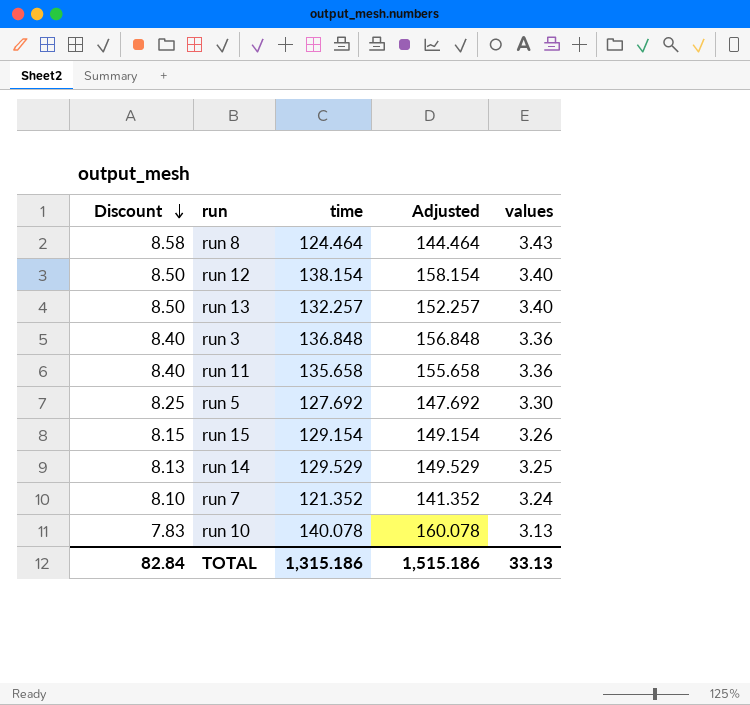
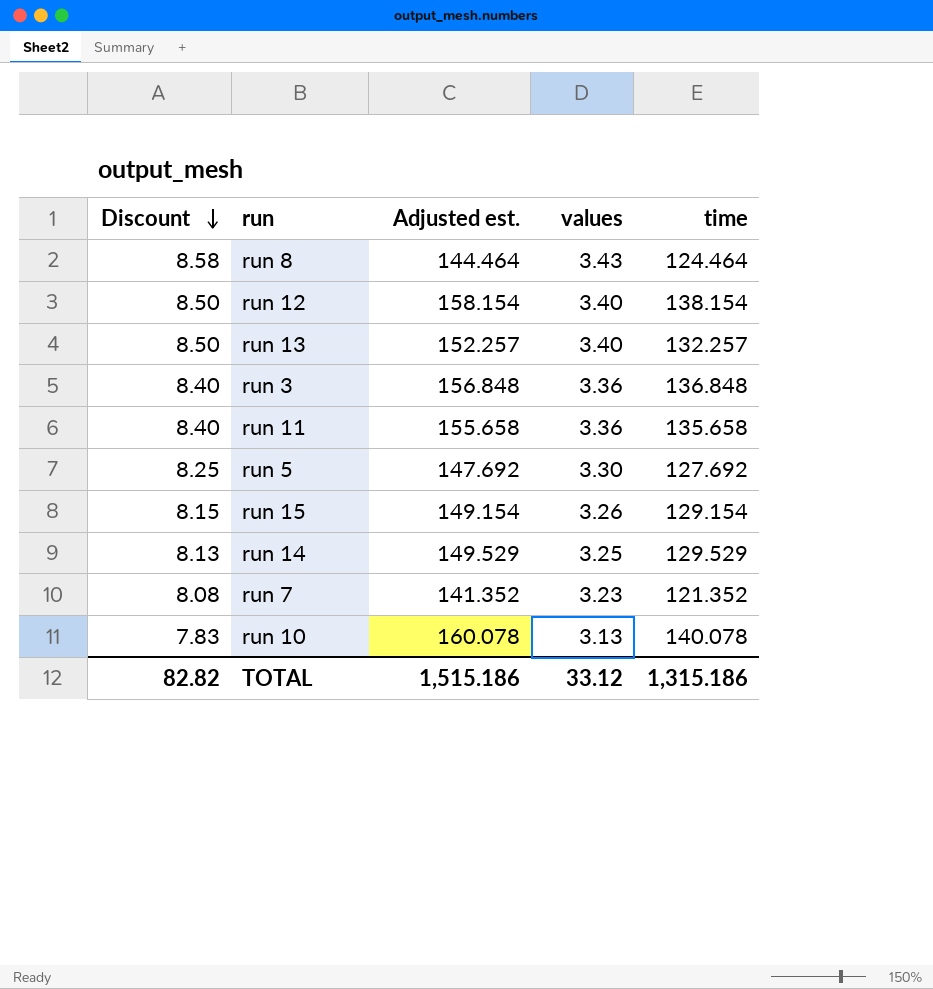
column name: Adjusted -> Adjusted est.
column time | position: 3 -> 5
run 7 | Discount: 8.10 -> 8.08
run 7 | values: 3.24 -> 3.23
TOTAL | Discount: 82.84 -> 82.82
TOTAL | values: 33.13 -> 33.12

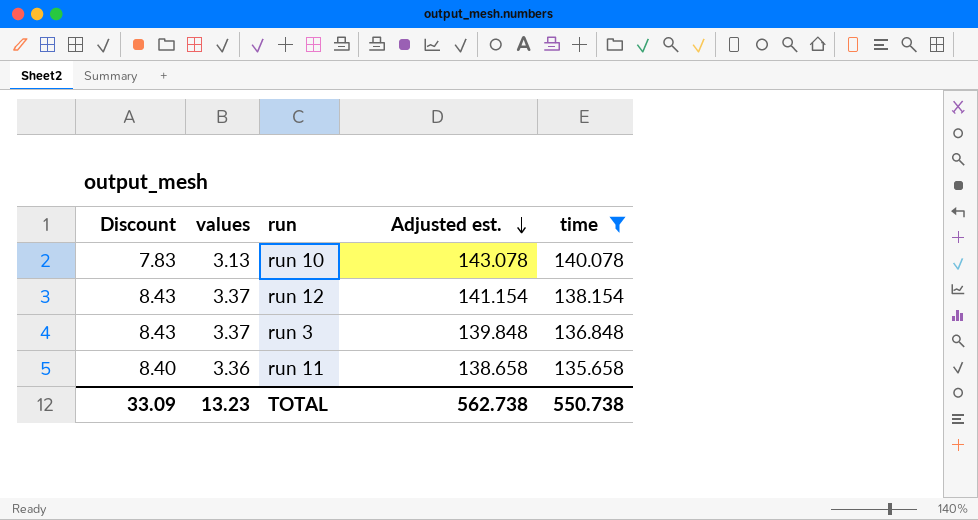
filter: none -> time >= 135.658
row order: Discount descending -> Adjusted est. descending
column values | position: 4 -> 2
column Adjusted est. | formula: [time] + 20 -> [time] + 3
run 12 | Discount: 8.50 -> 8.43
run 12 | values: 3.40 -> 3.37
run 3 | Discount: 8.40 -> 8.43
run 3 | values: 3.36 -> 3.37
TOTAL | Discount: 82.82 -> 33.09
TOTAL | values: 33.12 -> 13.23
TOTAL | Adjusted est.: 1,515.186 -> 562.738
TOTAL | time: 1,315.186 -> 550.738

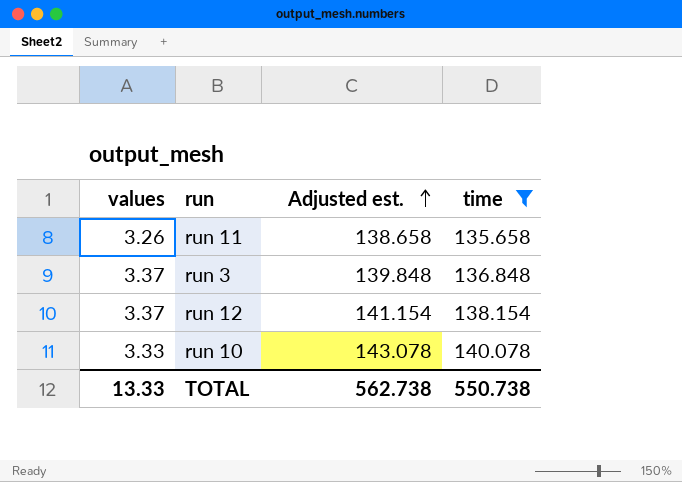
row order: Adjusted est. descending -> Adjusted est. ascending
column Discount | formula: [values] * 2.5 -> none
run 11 | values: 3.36 -> 3.26
run 10 | values: 3.13 -> 3.33
TOTAL | values: 13.23 -> 13.33

